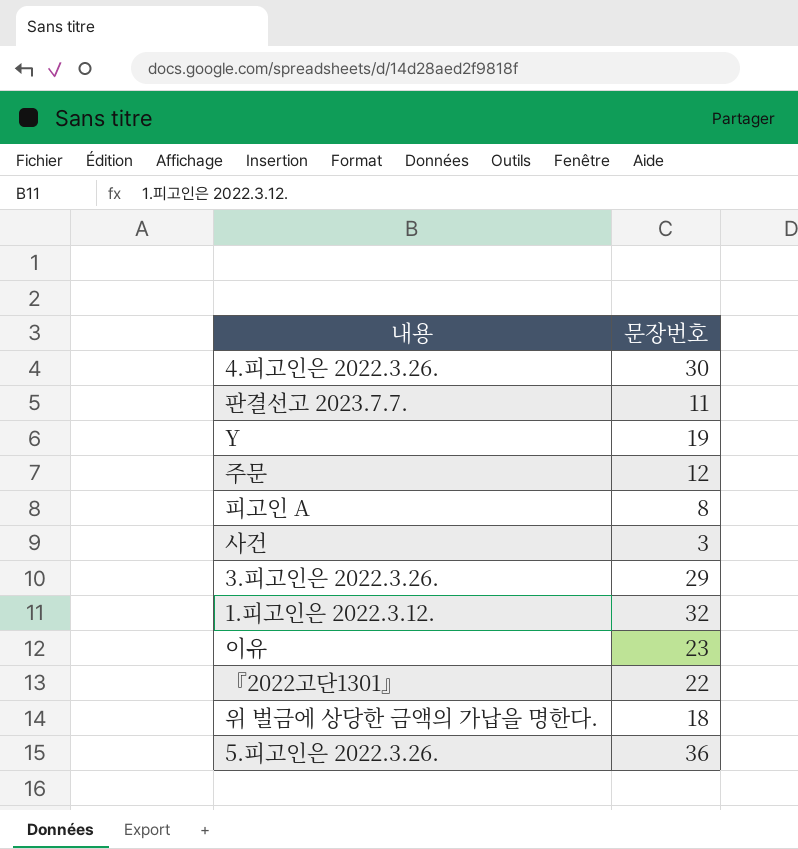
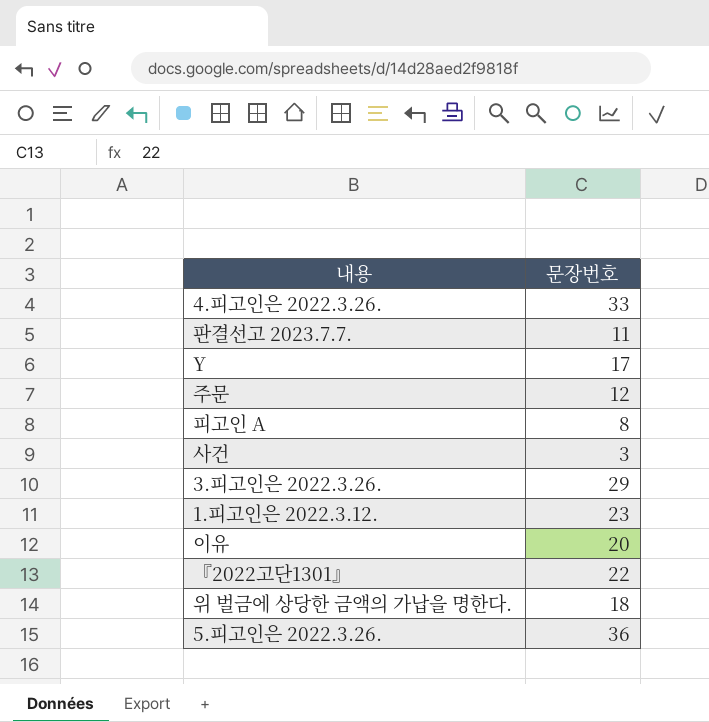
4.피고인은 2022.3.26. | 문장번호: 30 -> 33
Y | 문장번호: 19 -> 17
1.피고인은 2022.3.12. | 문장번호: 32 -> 23
이유 | 문장번호: 23 -> 20

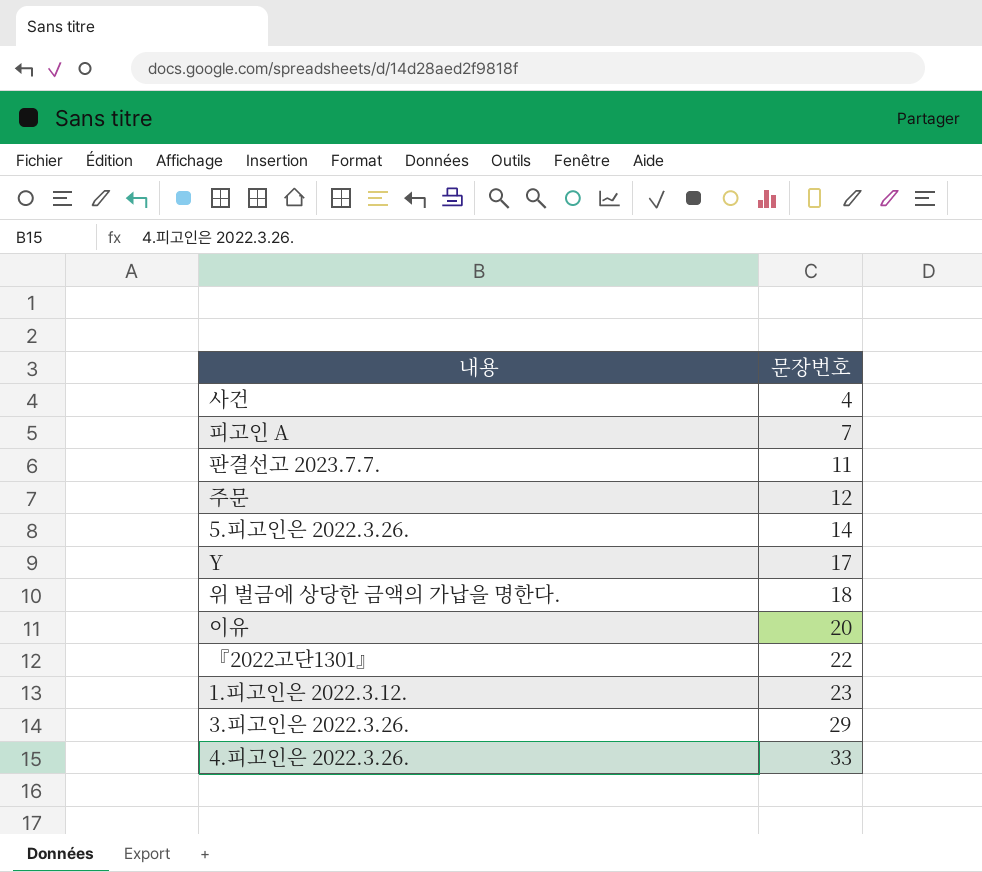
row order: none -> 문장번호 ascending
사건 | 문장번호: 3 -> 4
피고인 A | 문장번호: 8 -> 7
5.피고인은 2022.3.26. | 문장번호: 36 -> 14

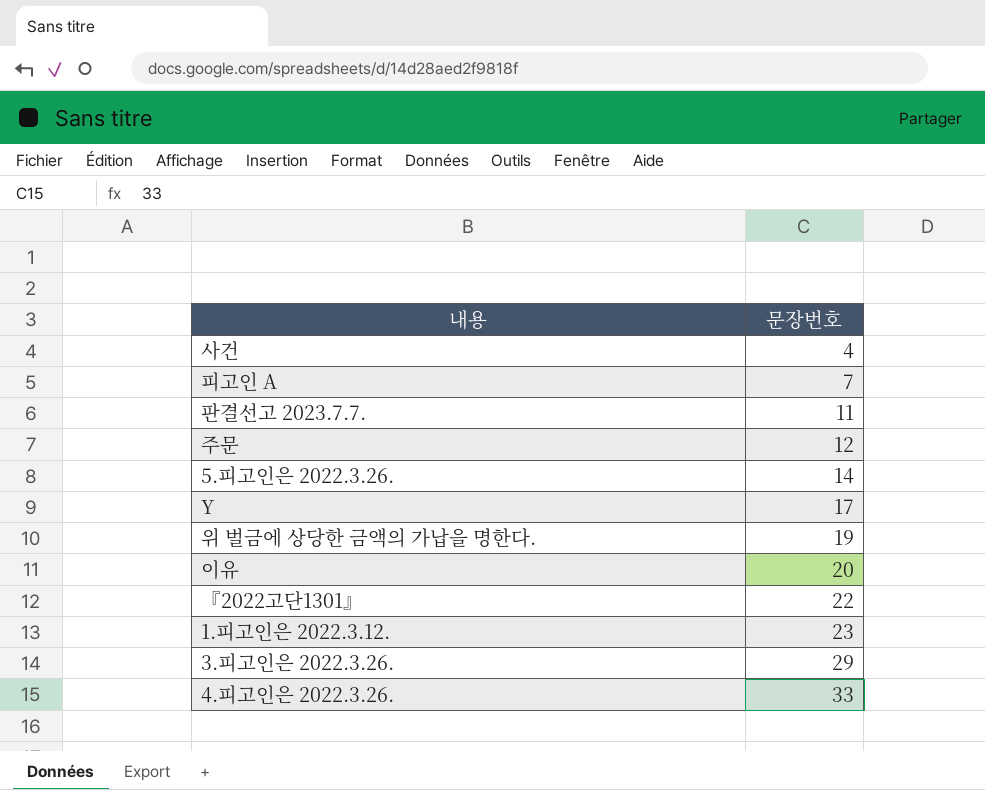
위 벌금에 상당한 금액의 가납을 명한다. | 문장번호: 18 -> 19

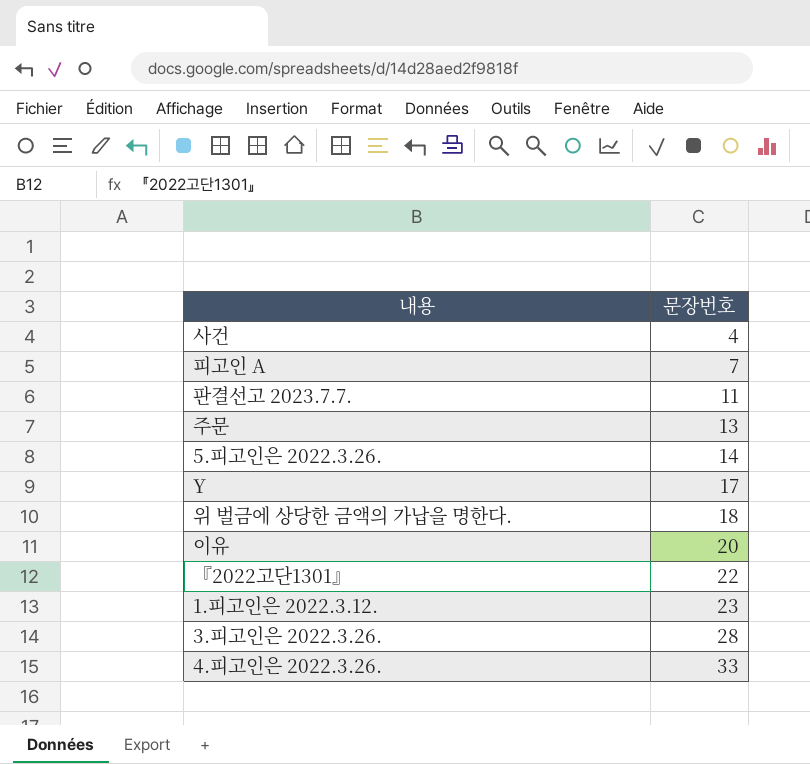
주문 | 문장번호: 12 -> 13
위 벌금에 상당한 금액의 가납을 명한다. | 문장번호: 19 -> 18
3.피고인은 2022.3.26. | 문장번호: 29 -> 28

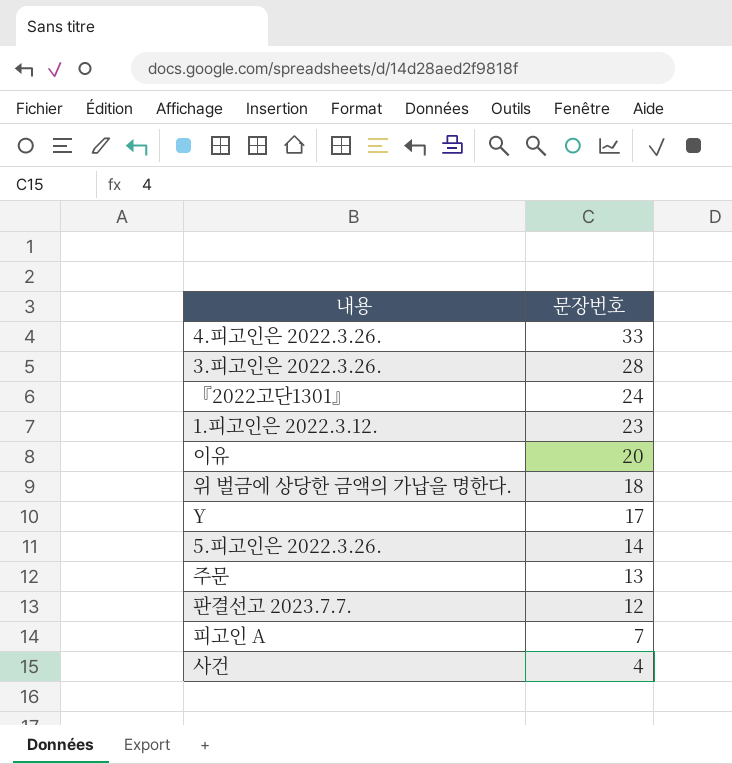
row order: 문장번호 ascending -> 문장번호 descending
『2022고단1301』 | 문장번호: 22 -> 24
판결선고 2023.7.7. | 문장번호: 11 -> 12

